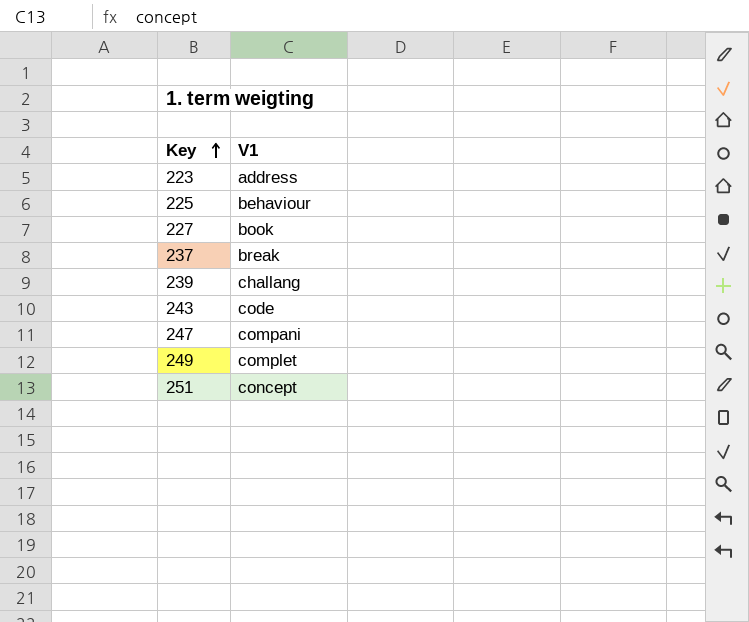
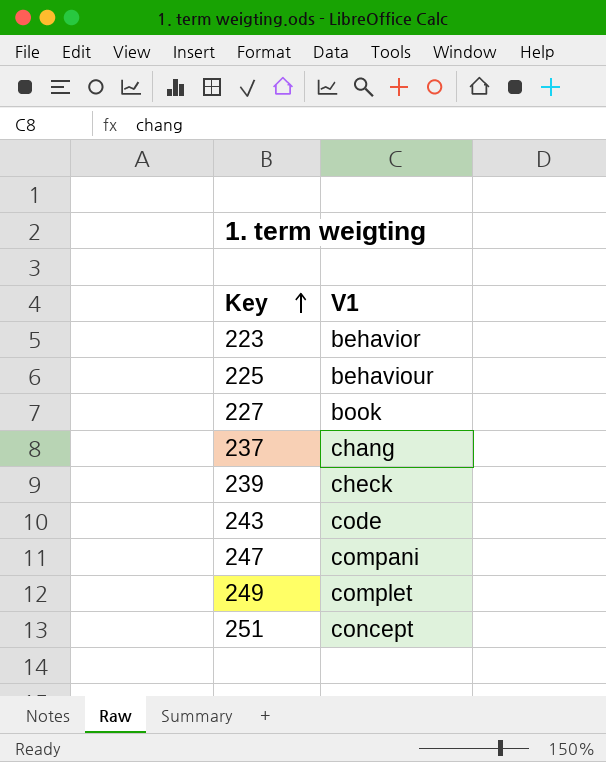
223 | V1: address -> behavior
237 | V1: break -> chang
239 | V1: challang -> check

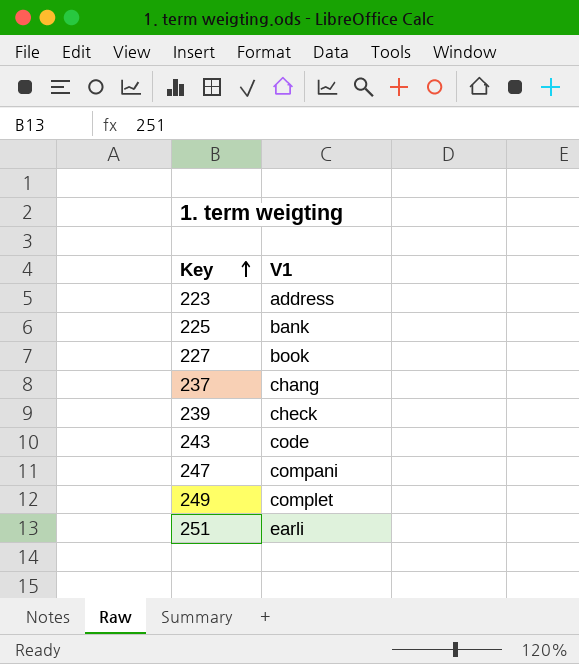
223 | V1: behavior -> address
225 | V1: behaviour -> bank
251 | V1: concept -> earli

